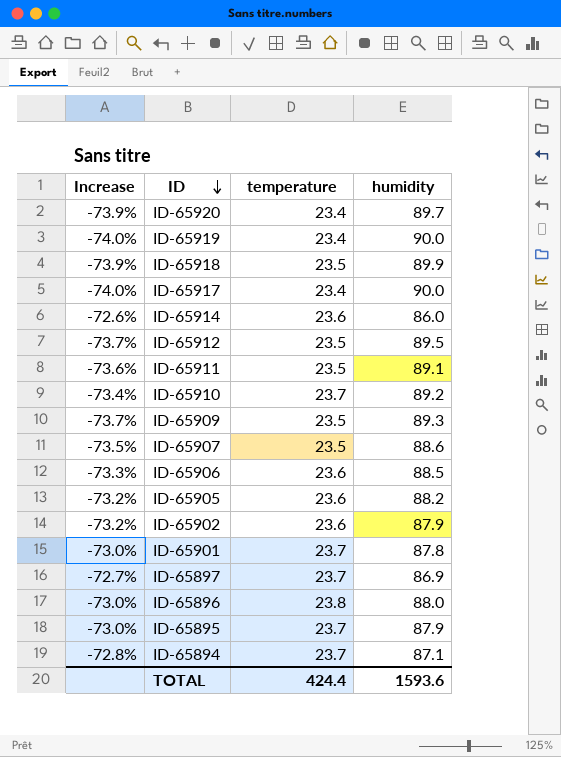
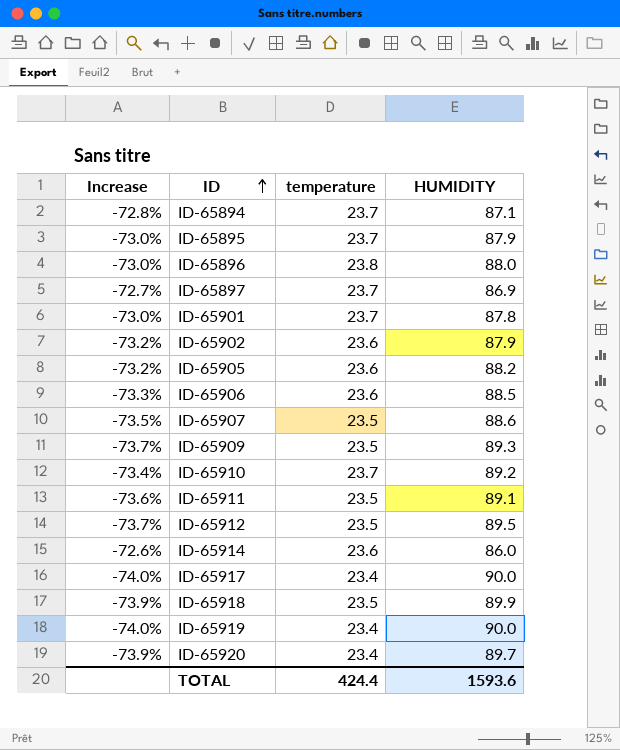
row order: ID descending -> ID ascending
column name: humidity -> HUMIDITY

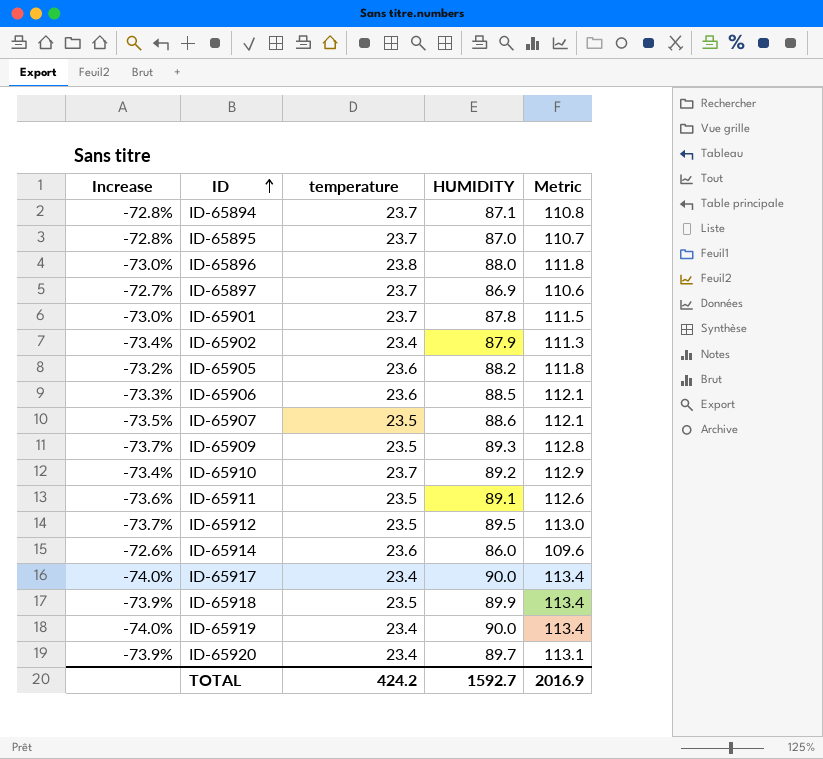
column Metric | formula: none -> [temperature] + [HUMIDITY]
ID-65895 | Increase: -73.0% -> -72.8%
ID-65895 | HUMIDITY: 87.9 -> 87.0
ID-65902 | Increase: -73.2% -> -73.4%
ID-65902 | temperature: 23.6 -> 23.4
TOTAL | temperature: 424.4 -> 424.2
TOTAL | HUMIDITY: 1593.6 -> 1592.7

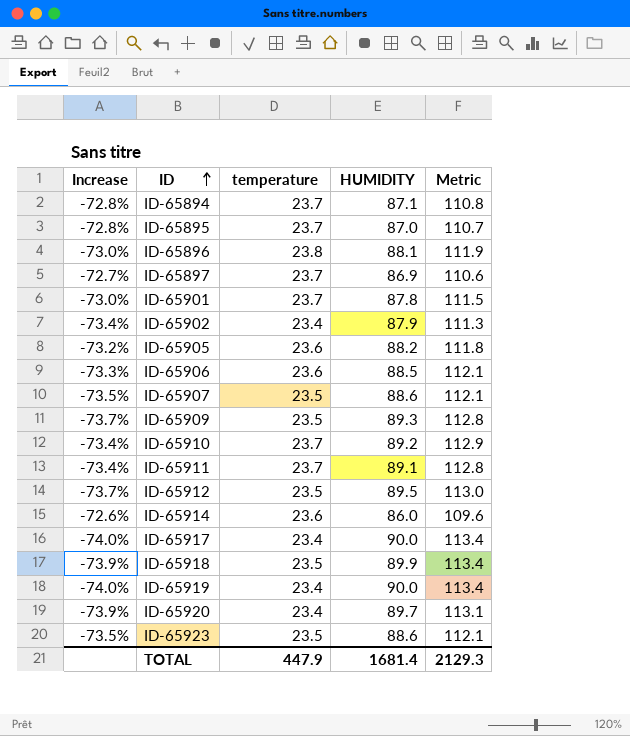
ID-65896 | HUMIDITY: 88.0 -> 88.1
ID-65896 | Metric: 111.8 -> 111.9
ID-65911 | Increase: -73.6% -> -73.4%
ID-65911 | temperature: 23.5 -> 23.7
ID-65911 | Metric: 112.6 -> 112.8
row ID-65923: none -> -73.5% | 23.5 | 88.6 | 112.1
TOTAL | temperature: 424.2 -> 447.9
TOTAL | HUMIDITY: 1592.7 -> 1681.4
TOTAL | Metric: 2016.9 -> 2129.3

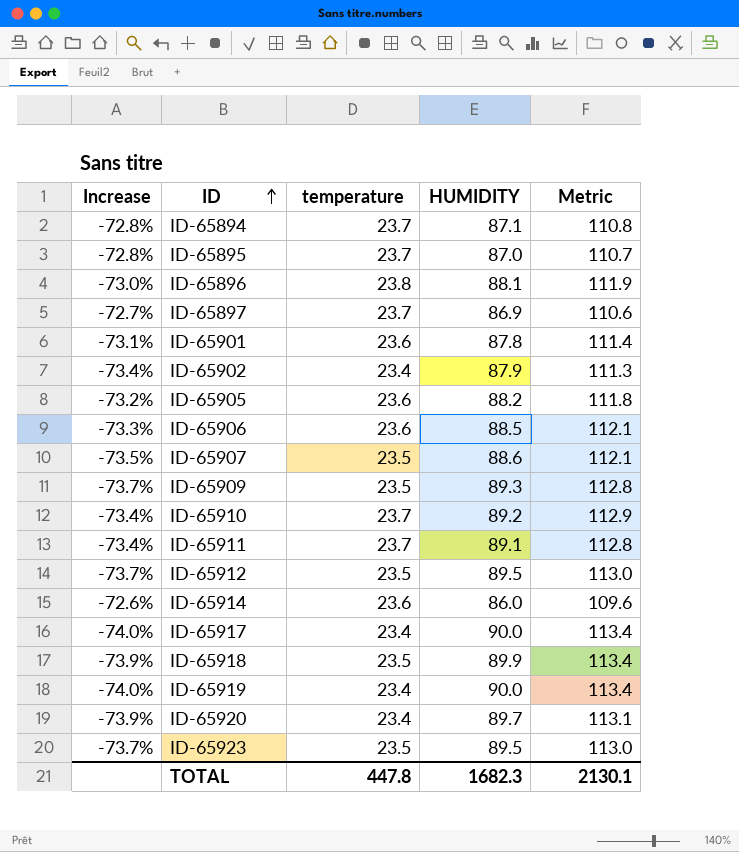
ID-65901 | Increase: -73.0% -> -73.1%
ID-65901 | temperature: 23.7 -> 23.6
ID-65901 | Metric: 111.5 -> 111.4
ID-65923 | Increase: -73.5% -> -73.7%
ID-65923 | HUMIDITY: 88.6 -> 89.5
ID-65923 | Metric: 112.1 -> 113.0
TOTAL | temperature: 447.9 -> 447.8
TOTAL | HUMIDITY: 1681.4 -> 1682.3
TOTAL | Metric: 2129.3 -> 2130.1

